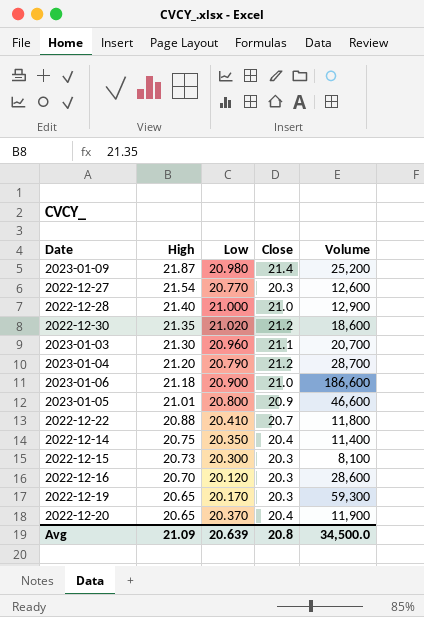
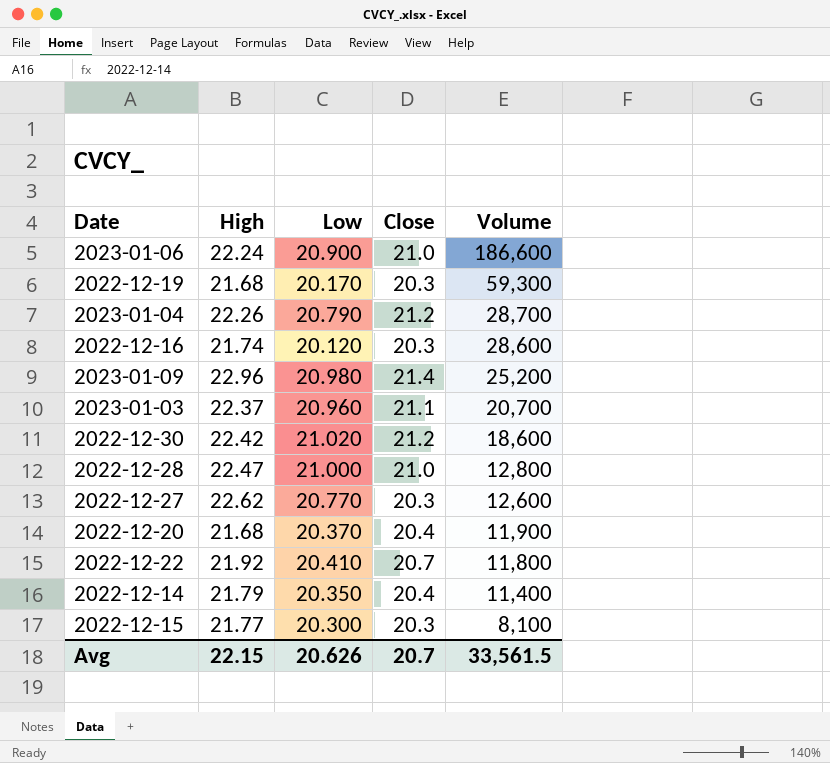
row order: High descending -> Volume descending
row 2023-01-05: 21.01 | 20.800 | 20.9 | 46,600 -> none
2023-01-06 | High: 21.18 -> 22.24
2022-12-19 | High: 20.65 -> 21.68
2023-01-04 | High: 21.20 -> 22.26
2022-12-16 | High: 20.70 -> 21.74
2023-01-09 | High: 21.87 -> 22.96
2023-01-03 | High: 21.30 -> 22.37
2022-12-30 | High: 21.35 -> 22.42
2022-12-28 | High: 21.40 -> 22.47
2022-12-28 | Volume: 12,900 -> 12,800
2022-12-27 | High: 21.54 -> 22.62
2022-12-20 | High: 20.65 -> 21.68
2022-12-22 | High: 20.88 -> 21.92
2022-12-14 | High: 20.75 -> 21.79
2022-12-15 | High: 20.73 -> 21.77
Avg | High: 21.09 -> 22.15
Avg | Low: 20.639 -> 20.626
Avg | Close: 20.8 -> 20.7
Avg | Volume: 34,500.0 -> 33,561.5

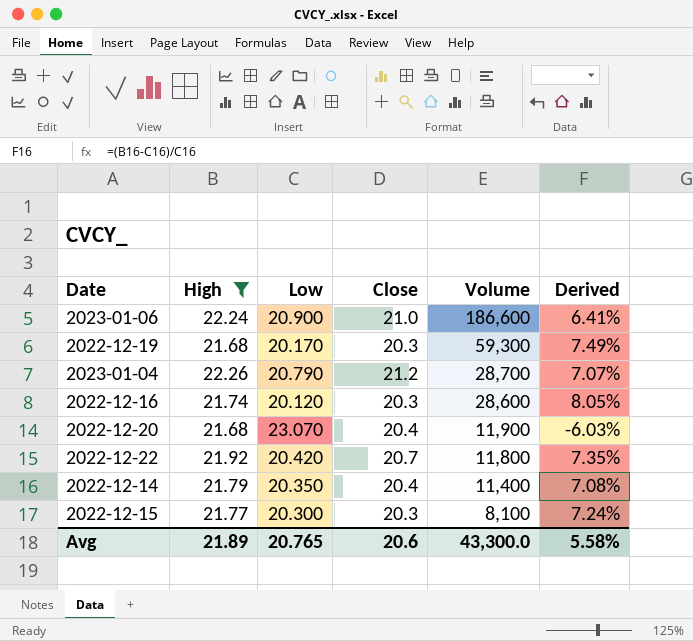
filter: none -> High <= 22.26
column Derived | formula: none -> ([High] - [Low]) / [Low]
2022-12-20 | Low: 20.370 -> 23.070
2022-12-22 | Low: 20.410 -> 20.420
Avg | High: 22.15 -> 21.89
Avg | Low: 20.626 -> 20.765
Avg | Close: 20.7 -> 20.6
Avg | Volume: 33,561.5 -> 43,300.0

